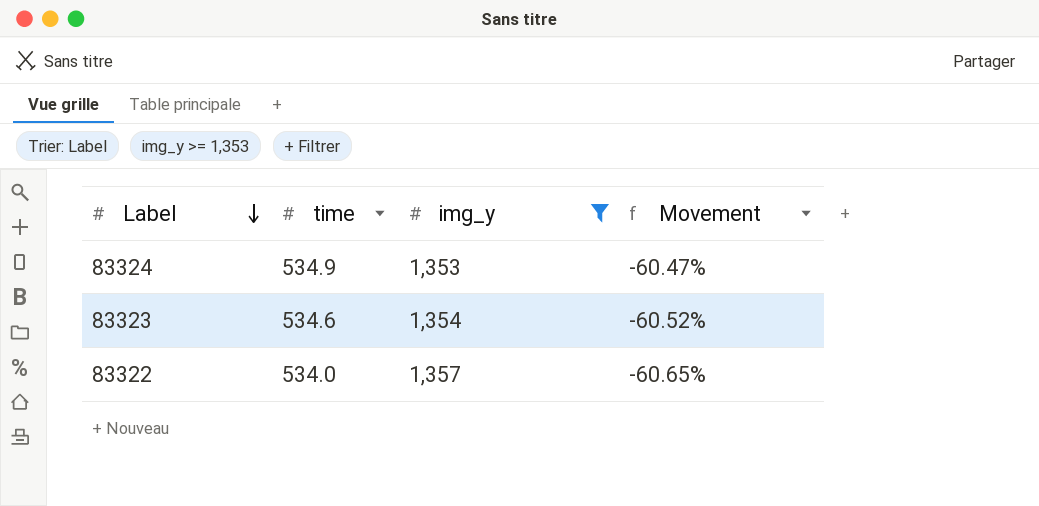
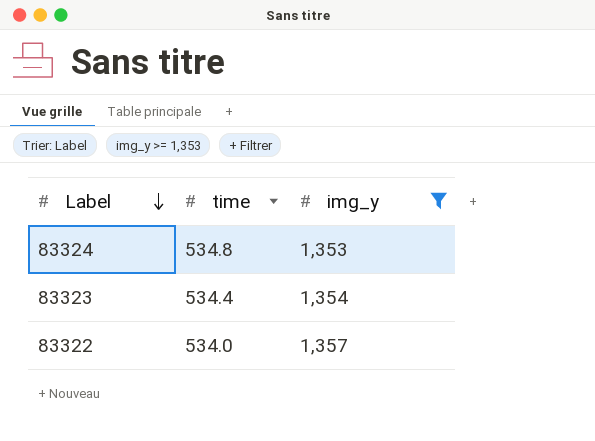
column Movement | formula: ([time] - [img_y]) / [img_y] -> none
83324 | time: 534.9 -> 534.8
83323 | time: 534.6 -> 534.4

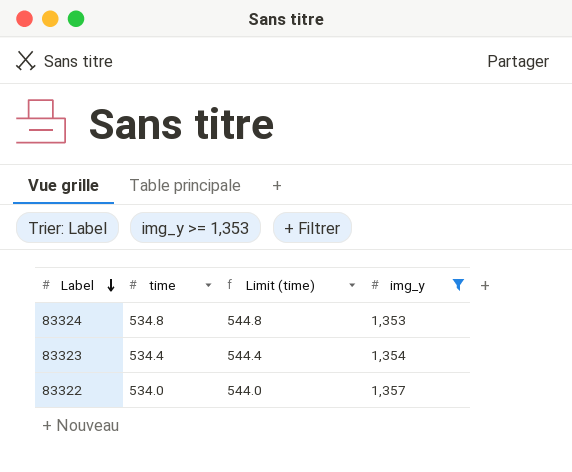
column Limit (time) | formula: none -> [time] + 10

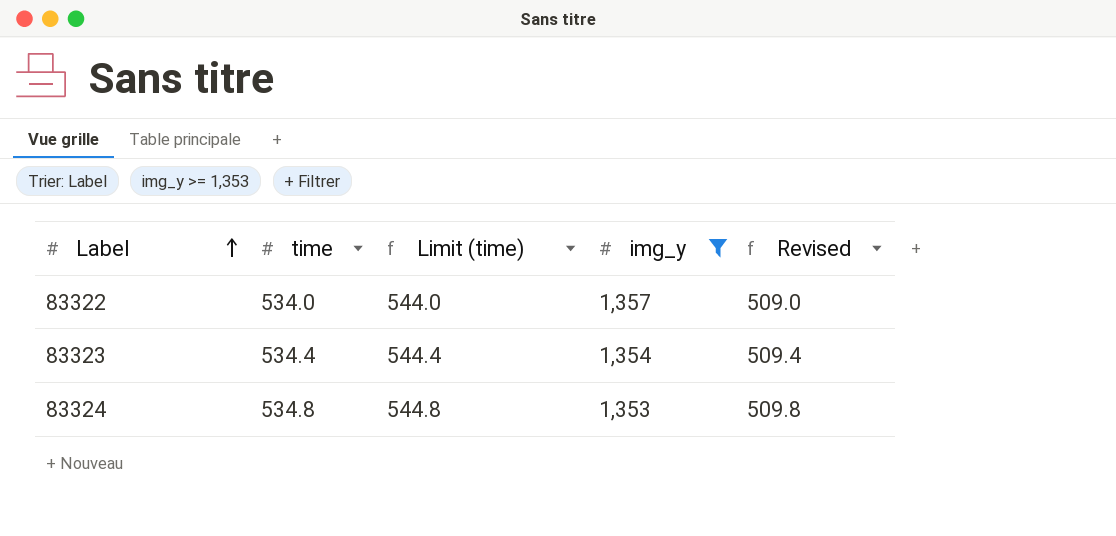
row order: Label descending -> Label ascending
column Revised | formula: none -> [time] - 25

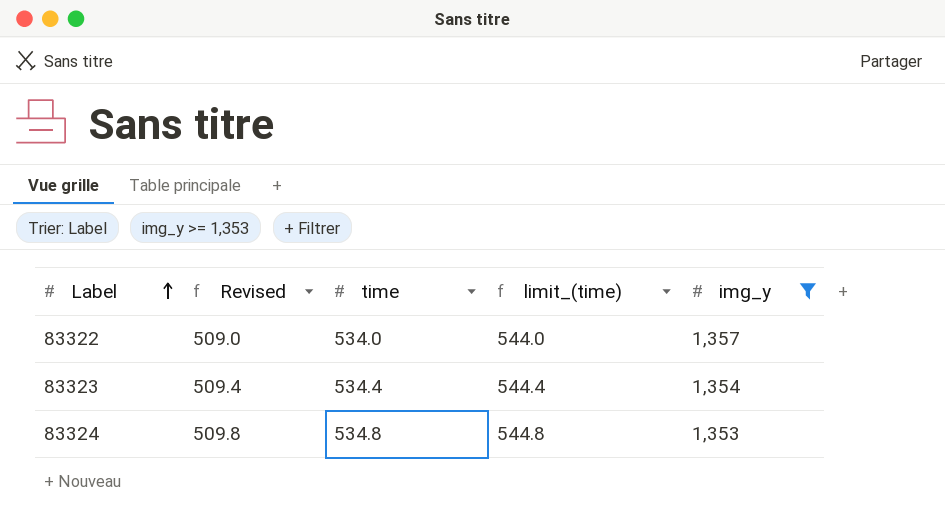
column Revised | position: 5 -> 2
column name: Limit (time) -> limit_(time)

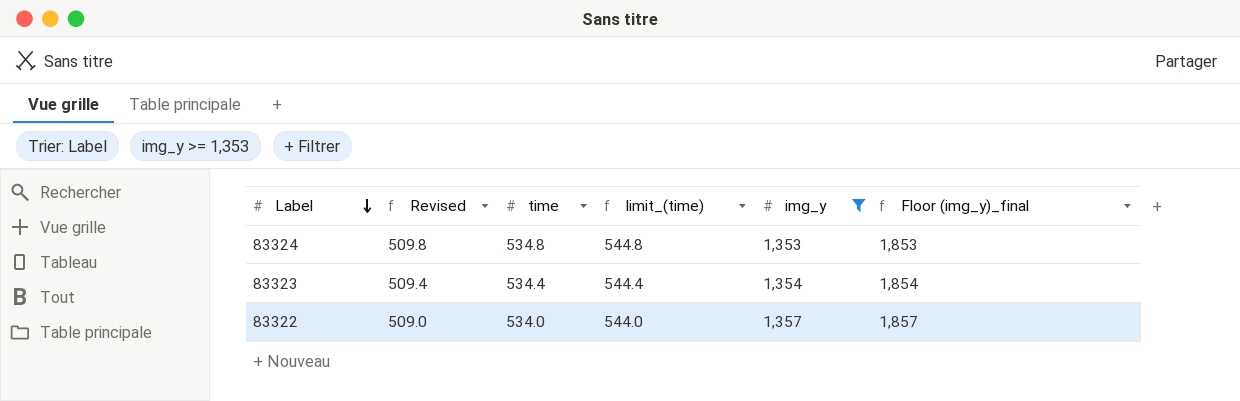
row order: Label ascending -> Label descending
column Floor (img_y)_final | formula: none -> [img_y] + 500

